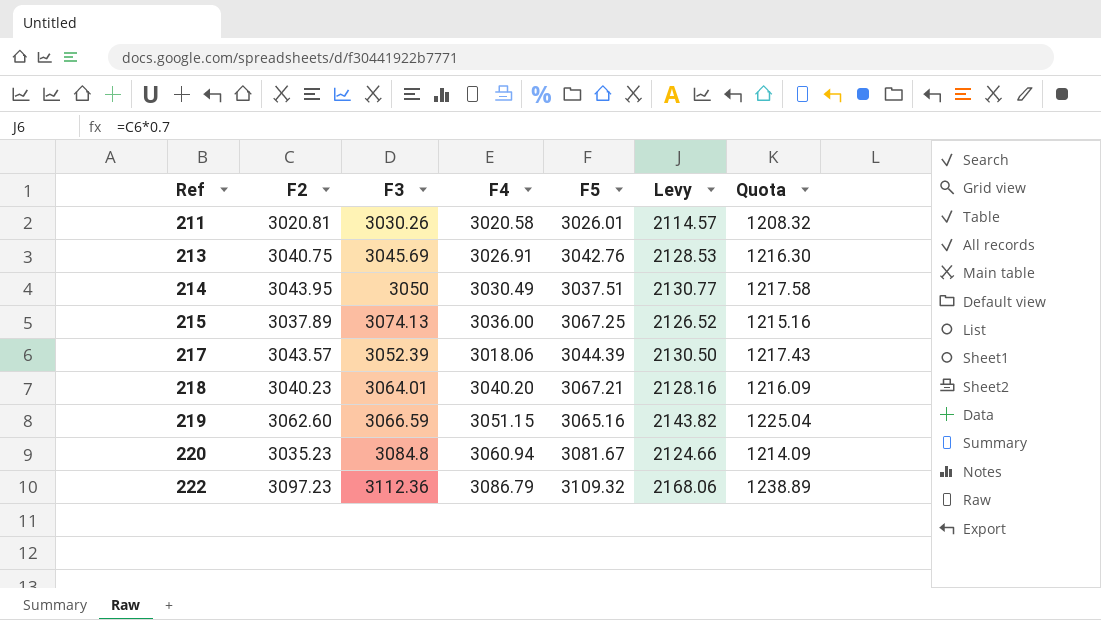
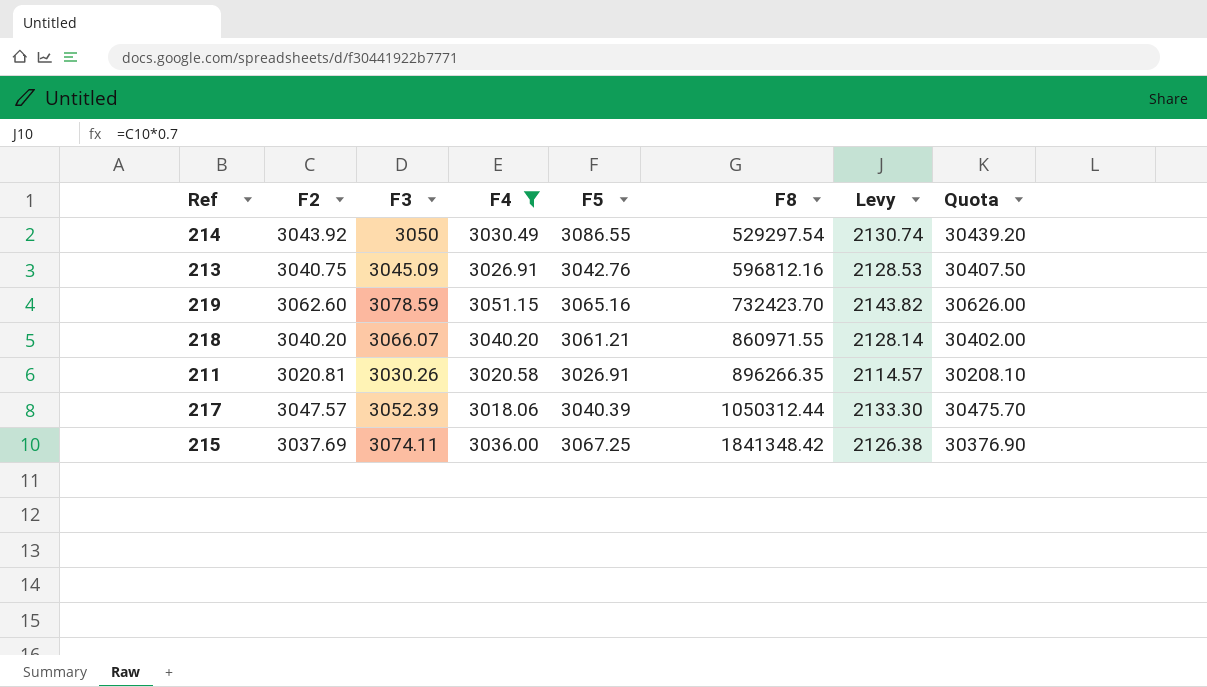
filter: none -> F4 <= 3051.15
row order: Ref ascending -> F8 ascending
column F8 | position: none -> 6
column Quota | formula: [F2] * 0.4 -> [F2] * 10
214 | F2: 3043.95 -> 3043.92
214 | F5: 3037.51 -> 3086.55
214 | Levy: 2130.77 -> 2130.74
213 | F3: 3045.69 -> 3045.09
219 | F3: 3066.59 -> 3078.59
218 | F2: 3040.23 -> 3040.20
218 | F3: 3064.01 -> 3066.07
218 | F5: 3067.21 -> 3061.21
218 | Levy: 2128.16 -> 2128.14
211 | F5: 3026.01 -> 3026.91
217 | F2: 3043.57 -> 3047.57
217 | F5: 3044.39 -> 3040.39
217 | Levy: 2130.50 -> 2133.30
215 | F2: 3037.89 -> 3037.69
215 | F3: 3074.13 -> 3074.11
215 | Levy: 2126.52 -> 2126.38

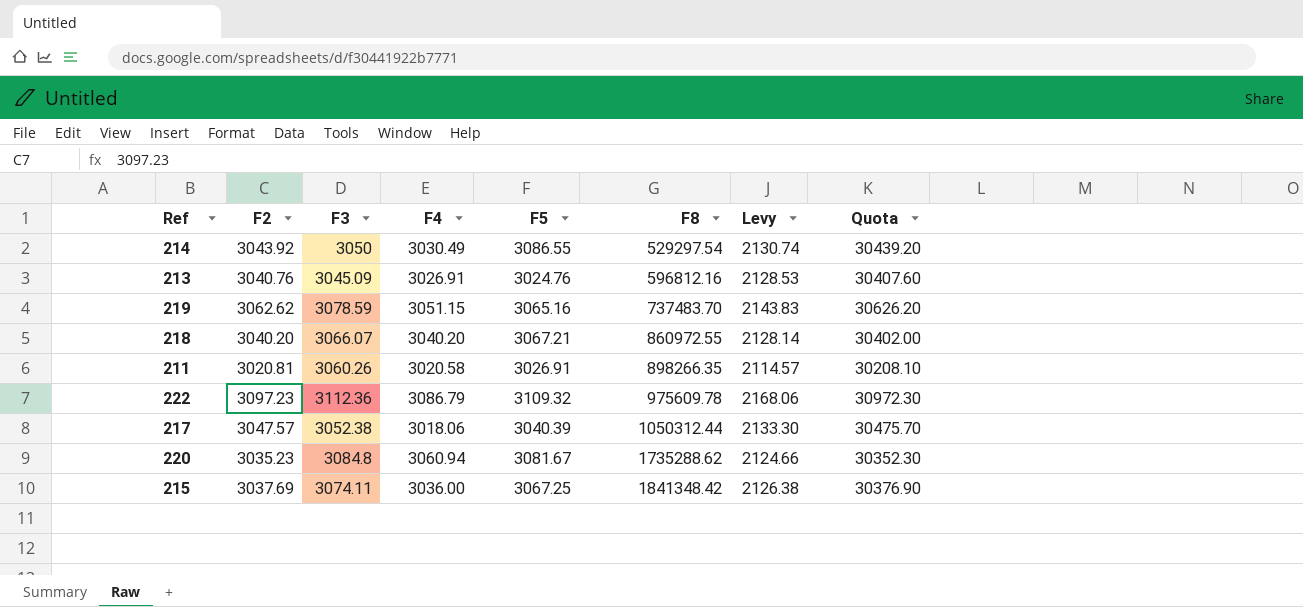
filter: F4 <= 3051.15 -> none
213 | F2: 3040.75 -> 3040.76
213 | F5: 3042.76 -> 3024.76
213 | Quota: 30407.50 -> 30407.60
219 | F2: 3062.60 -> 3062.62
219 | F8: 732423.70 -> 737483.70
219 | Levy: 2143.82 -> 2143.83
219 | Quota: 30626.00 -> 30626.20
218 | F5: 3061.21 -> 3067.21
218 | F8: 860971.55 -> 860972.55
211 | F3: 3030.26 -> 3060.26
211 | F8: 896266.35 -> 898266.35
217 | F3: 3052.39 -> 3052.38

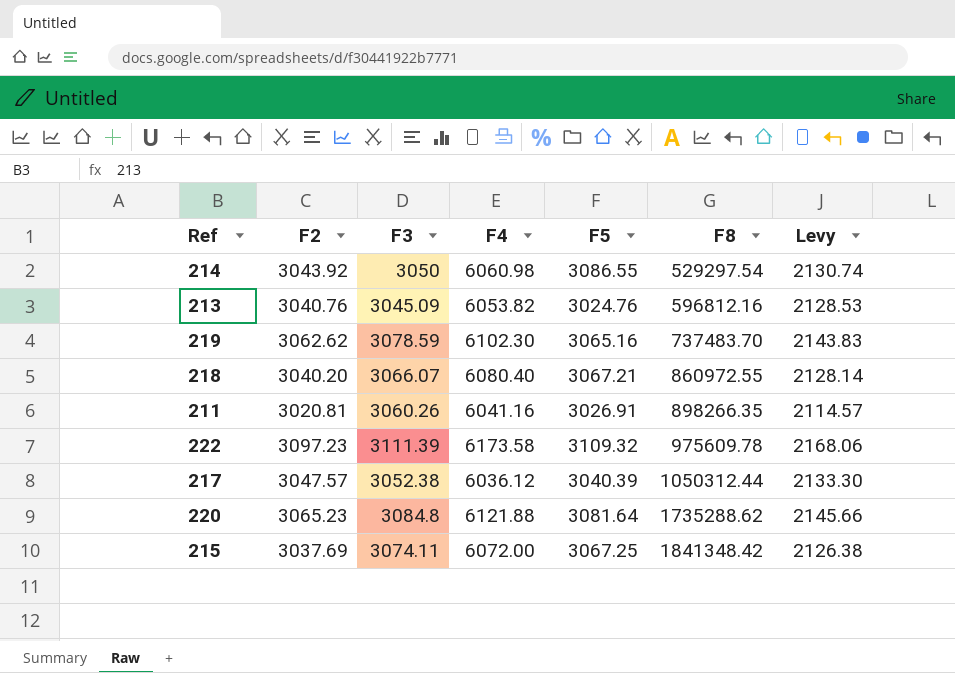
column Quota | formula: [F2] * 10 -> none
214 | F4: 3030.49 -> 6060.98
213 | F4: 3026.91 -> 6053.82
219 | F4: 3051.15 -> 6102.30
218 | F4: 3040.20 -> 6080.40
211 | F4: 3020.58 -> 6041.16
222 | F3: 3112.36 -> 3111.39
222 | F4: 3086.79 -> 6173.58
217 | F4: 3018.06 -> 6036.12
220 | F2: 3035.23 -> 3065.23
220 | F4: 3060.94 -> 6121.88
220 | F5: 3081.67 -> 3081.64
220 | Levy: 2124.66 -> 2145.66
215 | F4: 3036.00 -> 6072.00

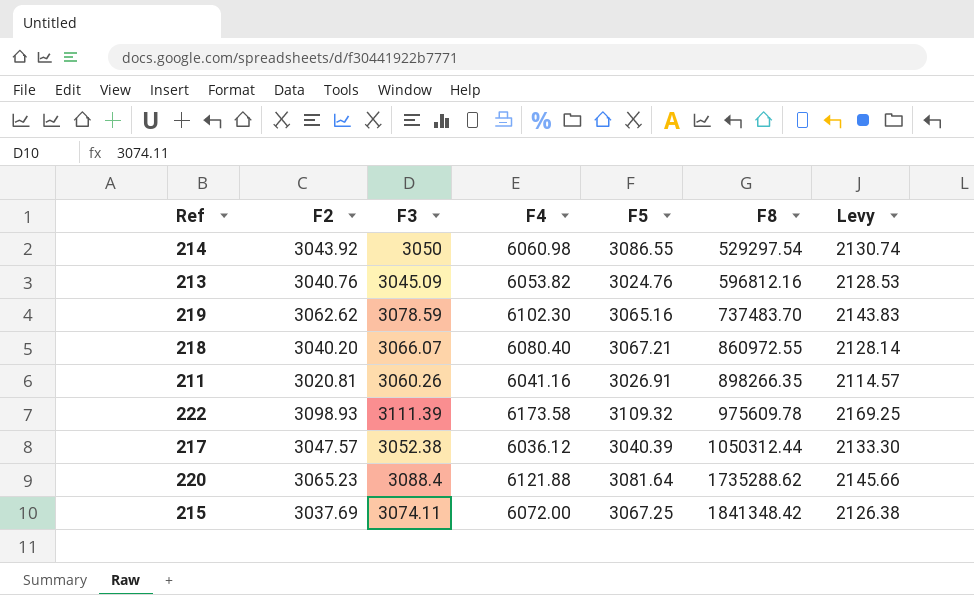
222 | F2: 3097.23 -> 3098.93
222 | Levy: 2168.06 -> 2169.25
220 | F3: 3084.8 -> 3088.4

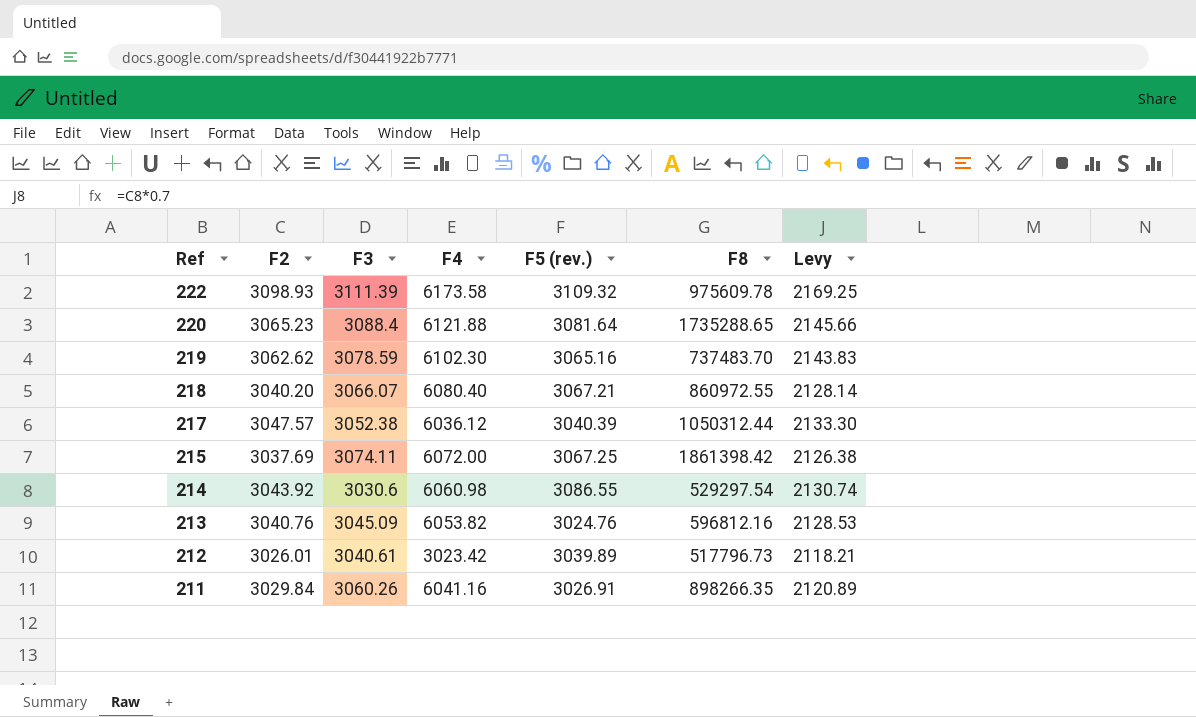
row order: F8 ascending -> Ref descending
column name: F5 -> F5 (rev.)
220 | F8: 1735288.62 -> 1735288.65
215 | F8: 1841348.42 -> 1861398.42
214 | F3: 3050 -> 3030.6
row 212: none -> 3026.01 | 3040.61 | 3023.42 | 3039.89 | 517796.73 | 2118.21
211 | F2: 3020.81 -> 3029.84
211 | Levy: 2114.57 -> 2120.89

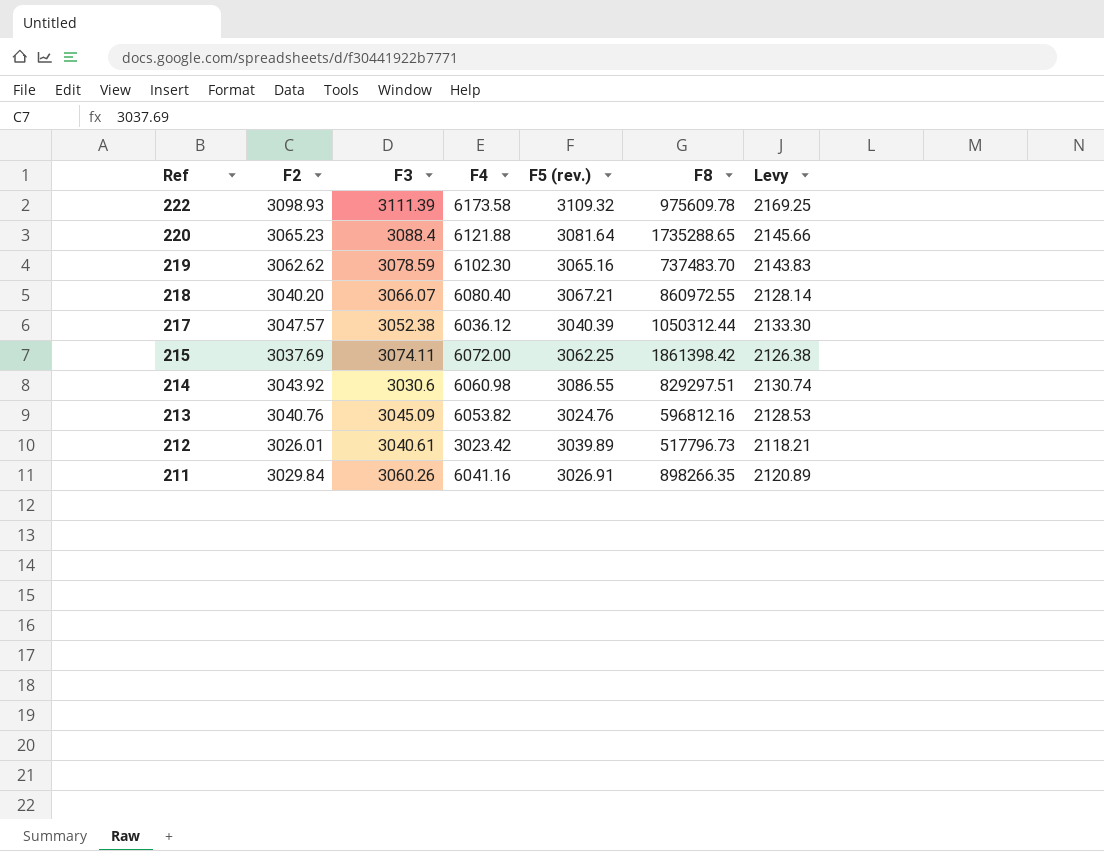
215 | F5 (rev.): 3067.25 -> 3062.25
214 | F8: 529297.54 -> 829297.51

